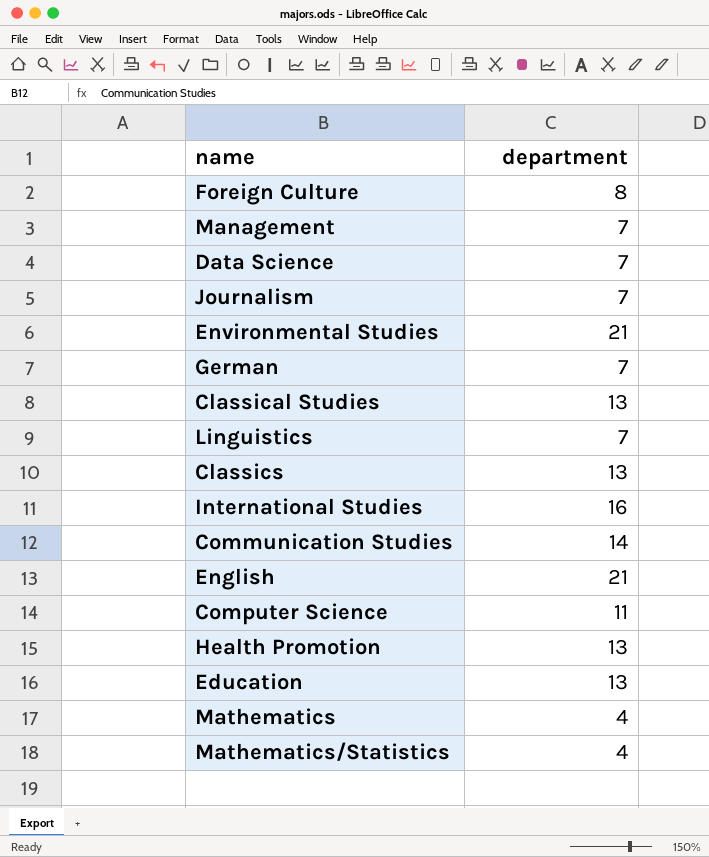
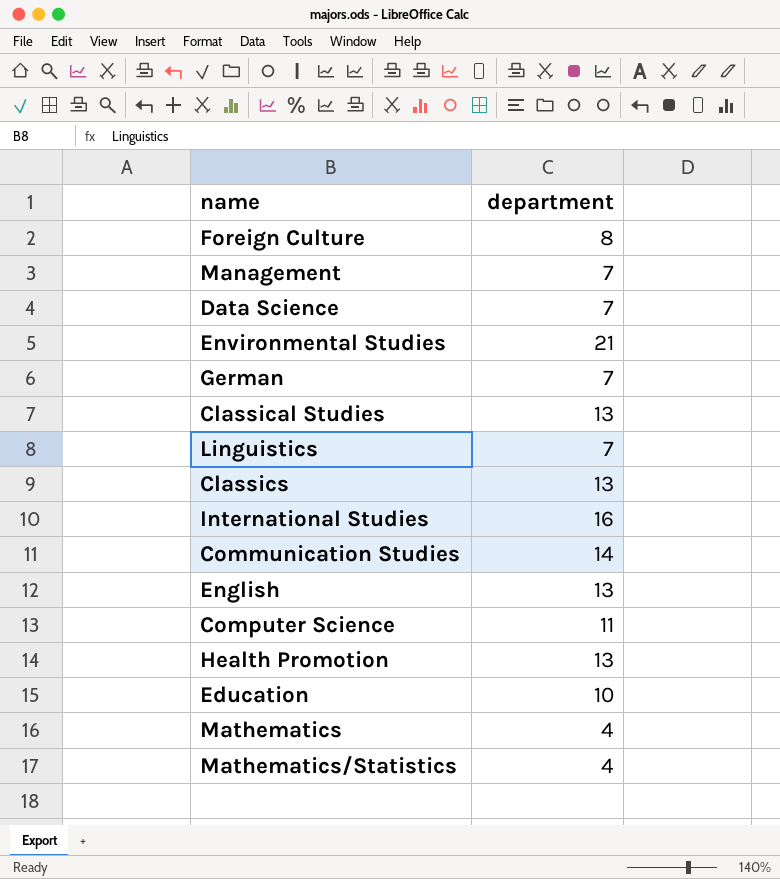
row Journalism: 7 -> none
English | department: 21 -> 13
Education | department: 13 -> 10

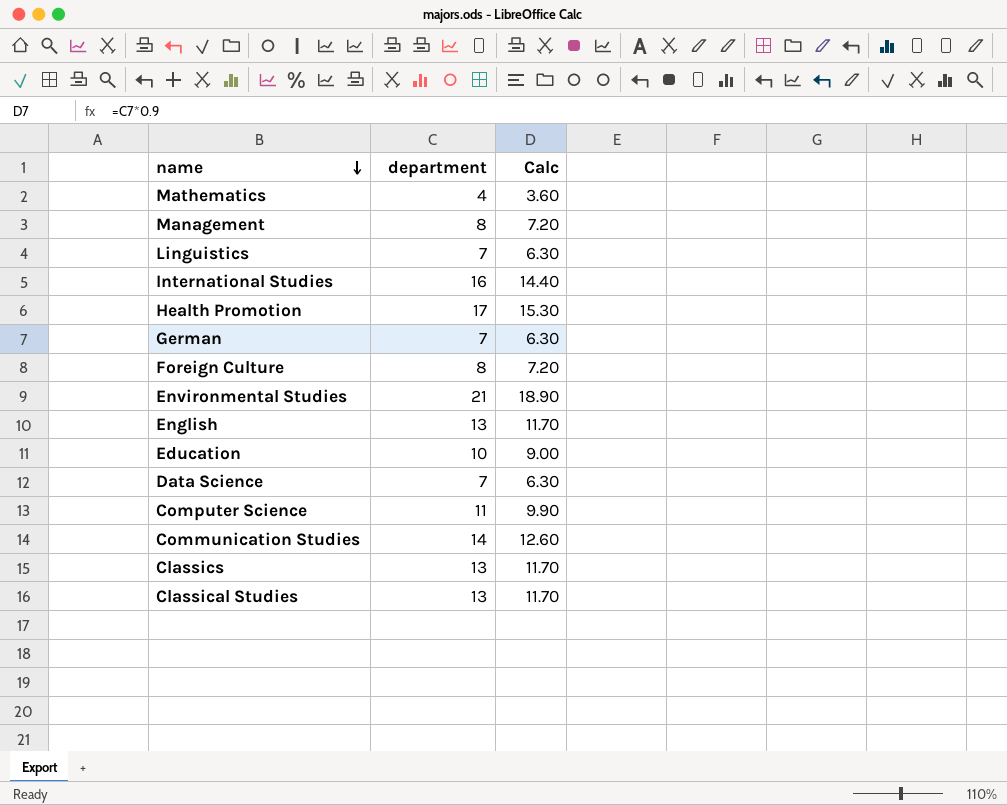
row order: none -> name descending
column Calc | formula: none -> [department] * 0.9
row Mathematics/Statistics: 4 -> none
Management | department: 7 -> 8
Health Promotion | department: 13 -> 17

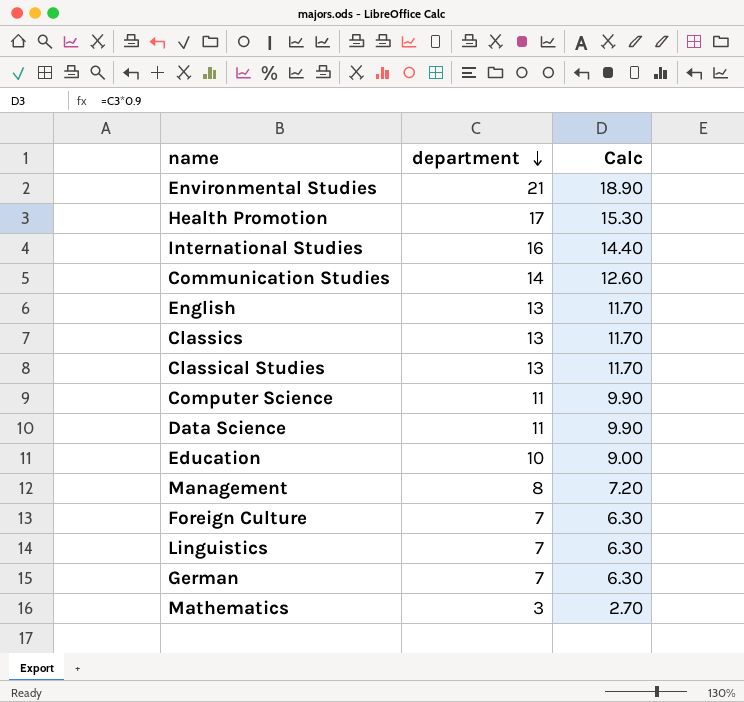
row order: name descending -> department descending
Data Science | department: 7 -> 11
Data Science | Calc: 6.30 -> 9.90
Foreign Culture | department: 8 -> 7
Foreign Culture | Calc: 7.20 -> 6.30
Mathematics | department: 4 -> 3
Mathematics | Calc: 3.60 -> 2.70

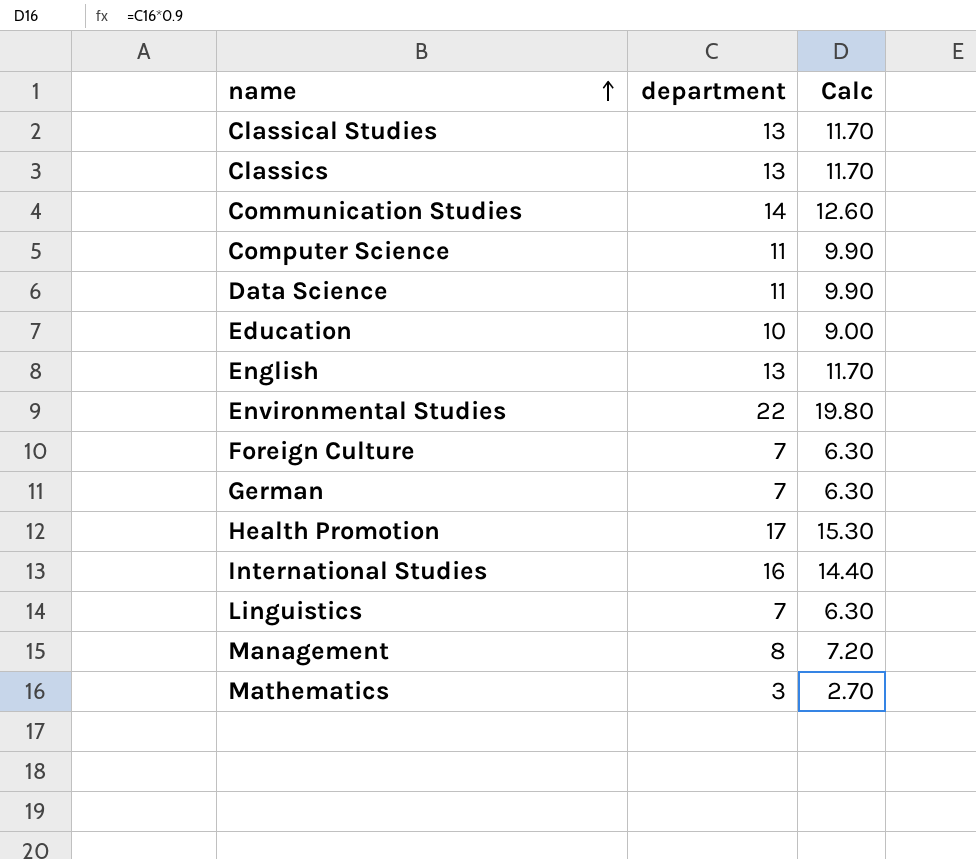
row order: department descending -> name ascending
Environmental Studies | department: 21 -> 22
Environmental Studies | Calc: 18.90 -> 19.80

